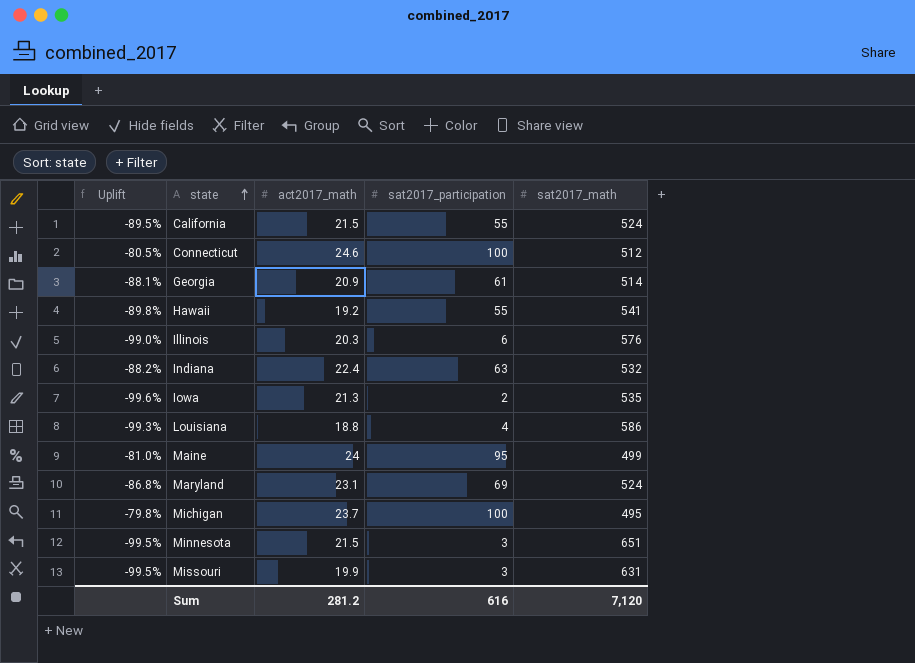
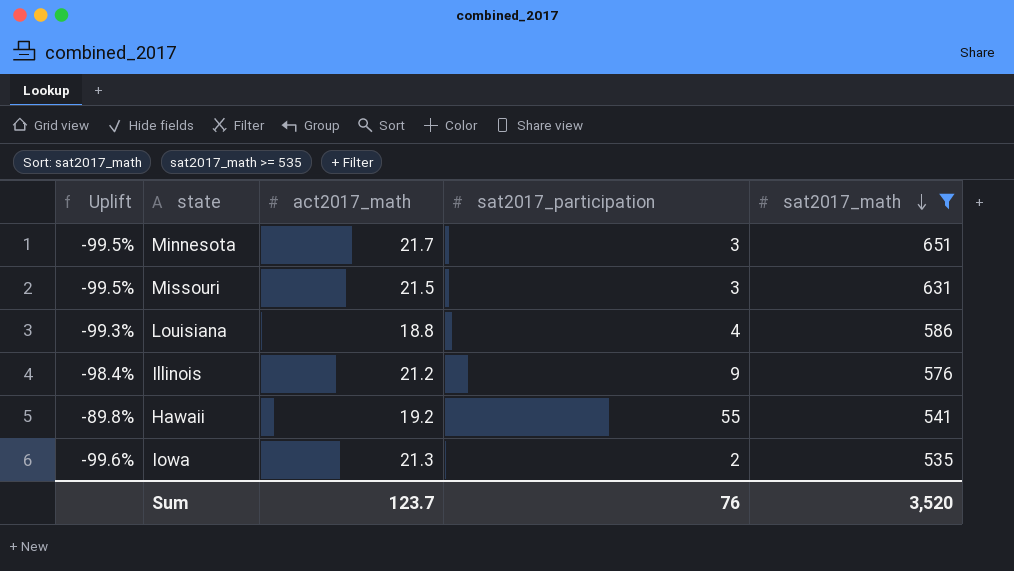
filter: none -> sat2017_math >= 535
row order: state ascending -> sat2017_math descending
Minnesota | act2017_math: 21.5 -> 21.7
Missouri | act2017_math: 19.9 -> 21.5
Illinois | Uplift: -99.0% -> -98.4%
Illinois | act2017_math: 20.3 -> 21.2
Illinois | sat2017_participation: 6 -> 9
Sum | act2017_math: 281.2 -> 123.7
Sum | sat2017_participation: 616 -> 76
Sum | sat2017_math: 7,120 -> 3,520

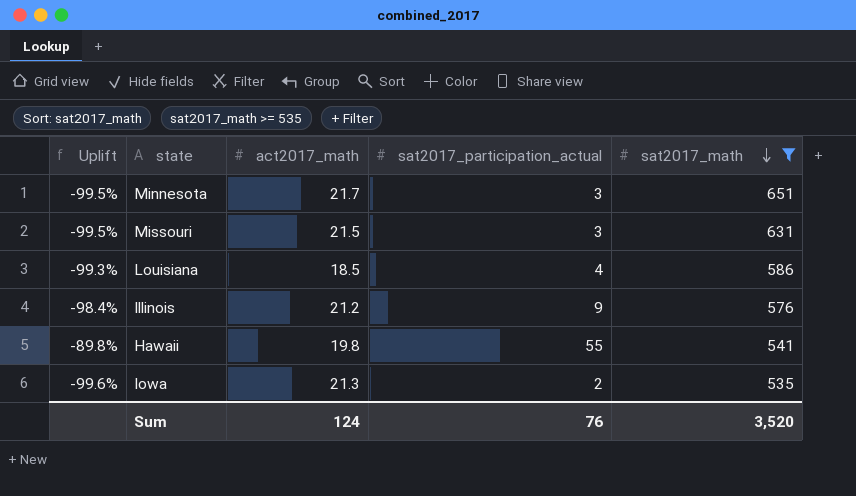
column name: sat2017_participation -> sat2017_participation_actual
Louisiana | act2017_math: 18.8 -> 18.5
Hawaii | act2017_math: 19.2 -> 19.8
Sum | act2017_math: 123.7 -> 124

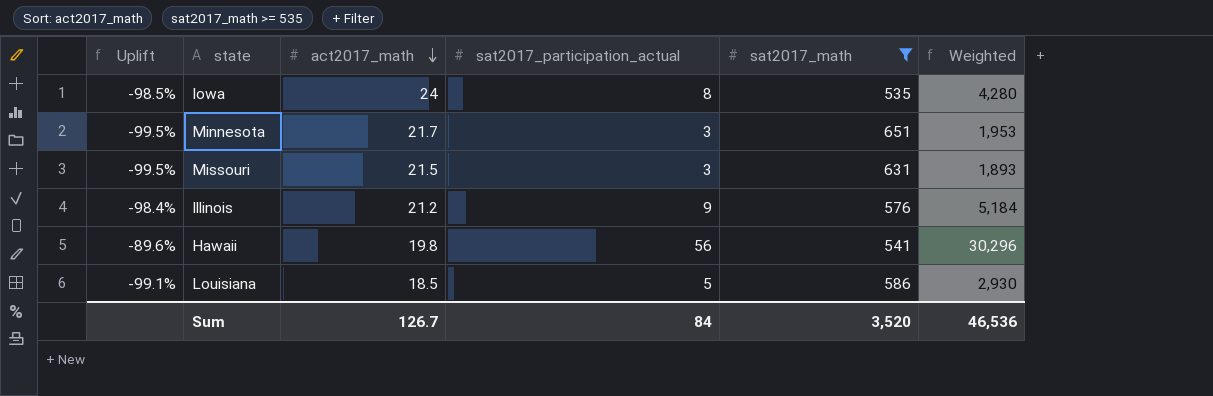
row order: sat2017_math descending -> act2017_math descending
column Weighted | formula: none -> [sat2017_participation_actual] * [sat2017_math]
Iowa | Uplift: -99.6% -> -98.5%
Iowa | act2017_math: 21.3 -> 24
Iowa | sat2017_participation_actual: 2 -> 8
Hawaii | Uplift: -89.8% -> -89.6%
Hawaii | sat2017_participation_actual: 55 -> 56
Louisiana | Uplift: -99.3% -> -99.1%
Louisiana | sat2017_participation_actual: 4 -> 5
Sum | act2017_math: 124 -> 126.7
Sum | sat2017_participation_actual: 76 -> 84

